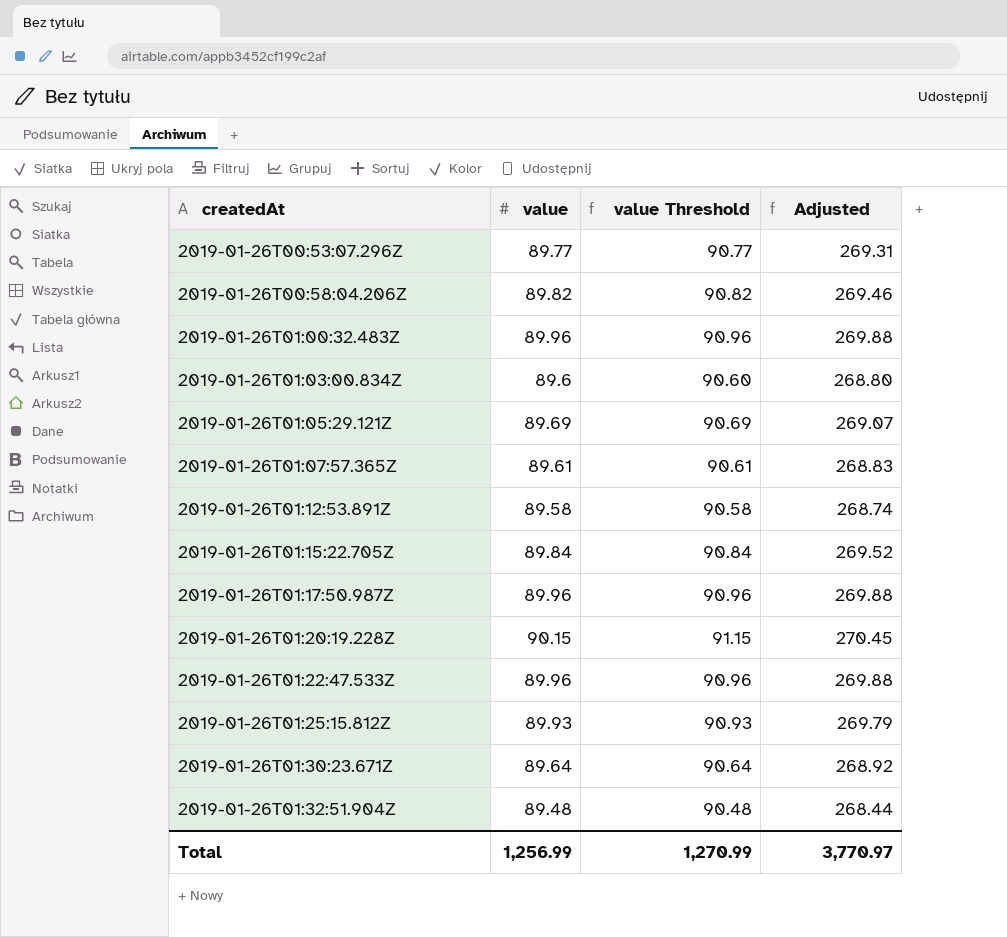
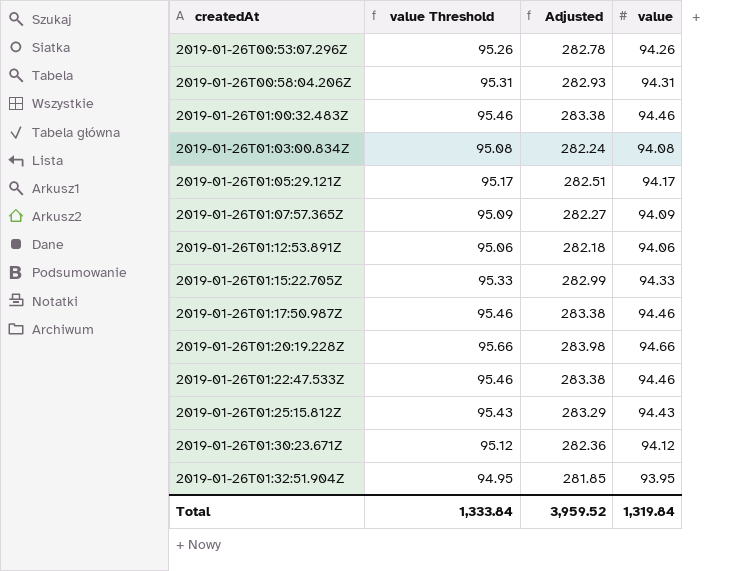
column value | position: 2 -> 4
2019-01-26T00:53:07.296Z | value Threshold: 90.77 -> 95.26
2019-01-26T00:53:07.296Z | Adjusted: 269.31 -> 282.78
2019-01-26T00:53:07.296Z | value: 89.77 -> 94.26
2019-01-26T00:58:04.206Z | value Threshold: 90.82 -> 95.31
2019-01-26T00:58:04.206Z | Adjusted: 269.46 -> 282.93
2019-01-26T00:58:04.206Z | value: 89.82 -> 94.31
2019-01-26T01:00:32.483Z | value Threshold: 90.96 -> 95.46
2019-01-26T01:00:32.483Z | Adjusted: 269.88 -> 283.38
2019-01-26T01:00:32.483Z | value: 89.96 -> 94.46
2019-01-26T01:03:00.834Z | value Threshold: 90.60 -> 95.08
2019-01-26T01:03:00.834Z | Adjusted: 268.80 -> 282.24
2019-01-26T01:03:00.834Z | value: 89.6 -> 94.08
2019-01-26T01:05:29.121Z | value Threshold: 90.69 -> 95.17
2019-01-26T01:05:29.121Z | Adjusted: 269.07 -> 282.51
2019-01-26T01:05:29.121Z | value: 89.69 -> 94.17
2019-01-26T01:07:57.365Z | value Threshold: 90.61 -> 95.09
2019-01-26T01:07:57.365Z | Adjusted: 268.83 -> 282.27
2019-01-26T01:07:57.365Z | value: 89.61 -> 94.09
2019-01-26T01:12:53.891Z | value Threshold: 90.58 -> 95.06
2019-01-26T01:12:53.891Z | Adjusted: 268.74 -> 282.18
2019-01-26T01:12:53.891Z | value: 89.58 -> 94.06
2019-01-26T01:15:22.705Z | value Threshold: 90.84 -> 95.33
2019-01-26T01:15:22.705Z | Adjusted: 269.52 -> 282.99
2019-01-26T01:15:22.705Z | value: 89.84 -> 94.33
2019-01-26T01:17:50.987Z | value Threshold: 90.96 -> 95.46
2019-01-26T01:17:50.987Z | Adjusted: 269.88 -> 283.38
2019-01-26T01:17:50.987Z | value: 89.96 -> 94.46
2019-01-26T01:20:19.228Z | value Threshold: 91.15 -> 95.66
2019-01-26T01:20:19.228Z | Adjusted: 270.45 -> 283.98
2019-01-26T01:20:19.228Z | value: 90.15 -> 94.66
2019-01-26T01:22:47.533Z | value Threshold: 90.96 -> 95.46
2019-01-26T01:22:47.533Z | Adjusted: 269.88 -> 283.38
2019-01-26T01:22:47.533Z | value: 89.96 -> 94.46
2019-01-26T01:25:15.812Z | value Threshold: 90.93 -> 95.43
2019-01-26T01:25:15.812Z | Adjusted: 269.79 -> 283.29
2019-01-26T01:25:15.812Z | value: 89.93 -> 94.43
2019-01-26T01:30:23.671Z | value Threshold: 90.64 -> 95.12
2019-01-26T01:30:23.671Z | Adjusted: 268.92 -> 282.36
2019-01-26T01:30:23.671Z | value: 89.64 -> 94.12
2019-01-26T01:32:51.904Z | value Threshold: 90.48 -> 94.95
2019-01-26T01:32:51.904Z | Adjusted: 268.44 -> 281.85
2019-01-26T01:32:51.904Z | value: 89.48 -> 93.95
Total | value Threshold: 1,270.99 -> 1,333.84
Total | Adjusted: 3,770.97 -> 3,959.52
Total | value: 1,256.99 -> 1,319.84

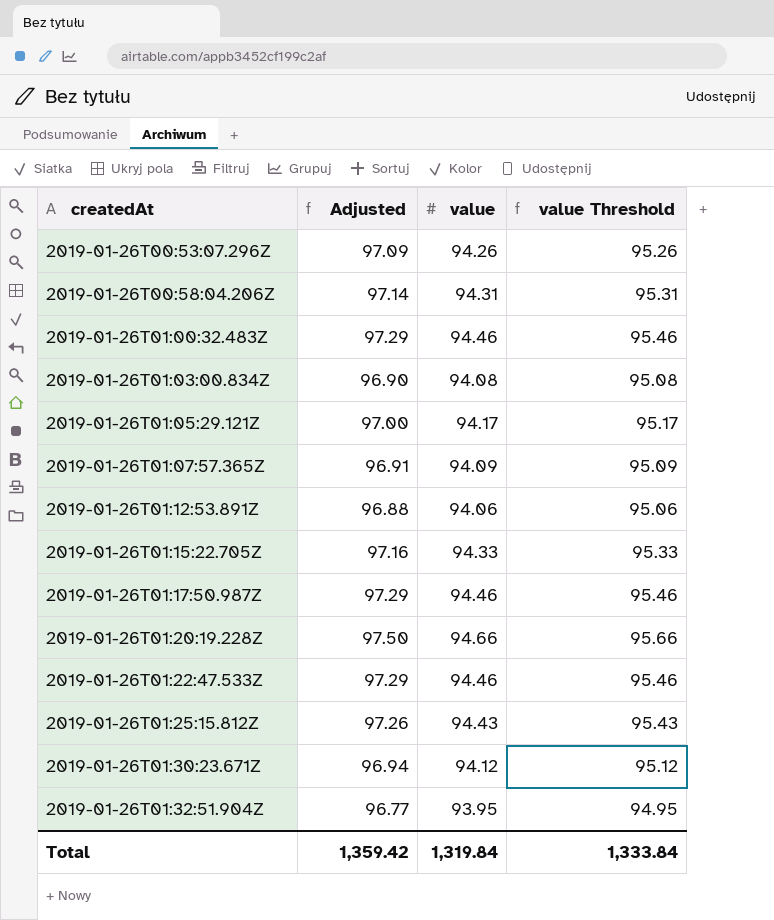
column Adjusted | formula: [value] * 3 -> [value] * 1.03
column value Threshold | position: 2 -> 4
Total | Adjusted: 3,959.52 -> 1,359.42

